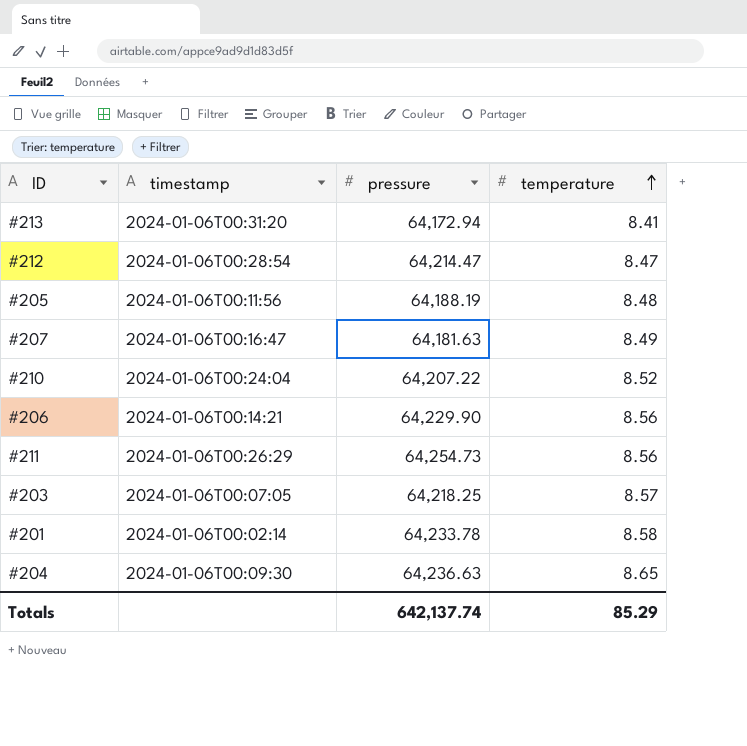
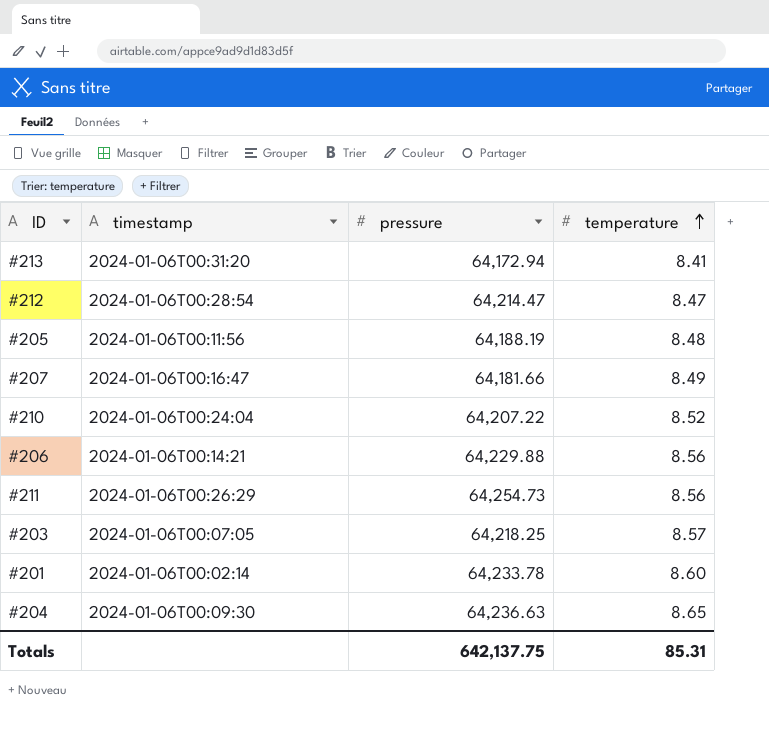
#207 | pressure: 64,181.63 -> 64,181.66
#206 | pressure: 64,229.90 -> 64,229.88
#201 | temperature: 8.58 -> 8.60
Totals | pressure: 642,137.74 -> 642,137.75
Totals | temperature: 85.29 -> 85.31

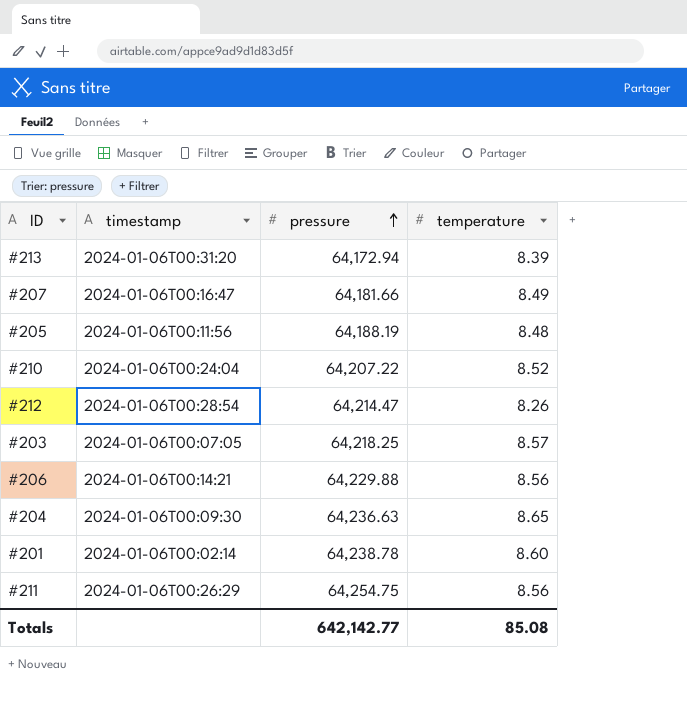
row order: temperature ascending -> pressure ascending
#213 | temperature: 8.41 -> 8.39
#212 | temperature: 8.47 -> 8.26
#201 | pressure: 64,233.78 -> 64,238.78
#211 | pressure: 64,254.73 -> 64,254.75
Totals | pressure: 642,137.75 -> 642,142.77
Totals | temperature: 85.31 -> 85.08

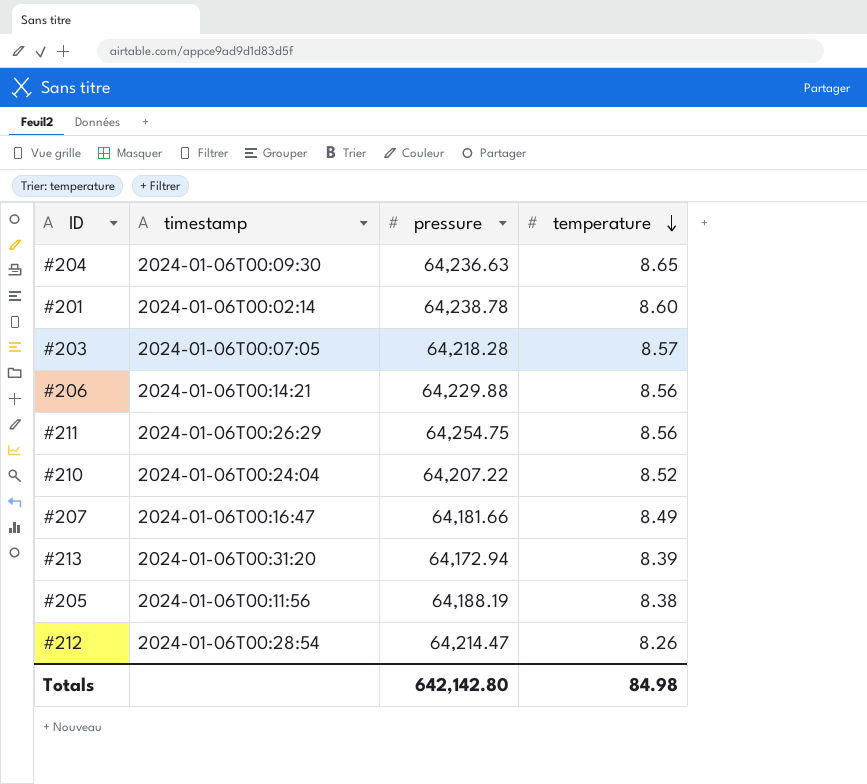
row order: pressure ascending -> temperature descending
#203 | pressure: 64,218.25 -> 64,218.28
#205 | temperature: 8.48 -> 8.38
Totals | pressure: 642,142.77 -> 642,142.80
Totals | temperature: 85.08 -> 84.98

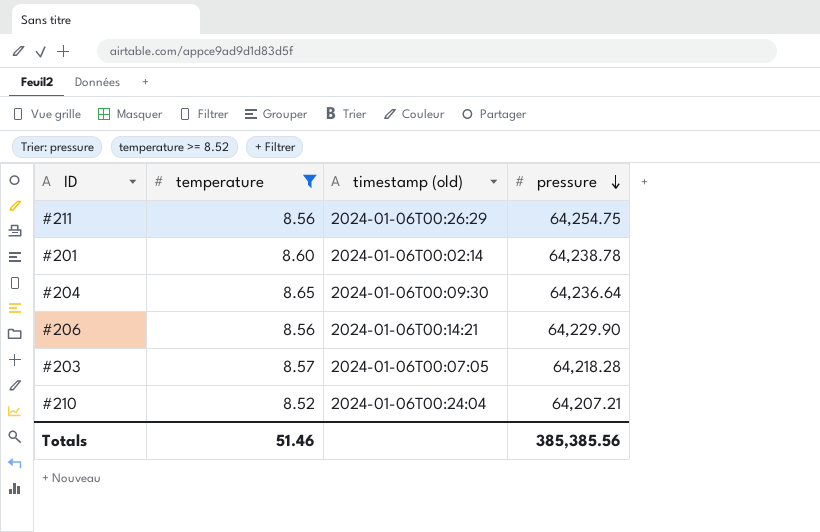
filter: none -> temperature >= 8.52
row order: temperature descending -> pressure descending
column temperature | position: 4 -> 2
column name: timestamp -> timestamp (old)
#204 | pressure: 64,236.63 -> 64,236.64
#206 | pressure: 64,229.88 -> 64,229.90
#210 | pressure: 64,207.22 -> 64,207.21
Totals | temperature: 84.98 -> 51.46
Totals | pressure: 642,142.80 -> 385,385.56

